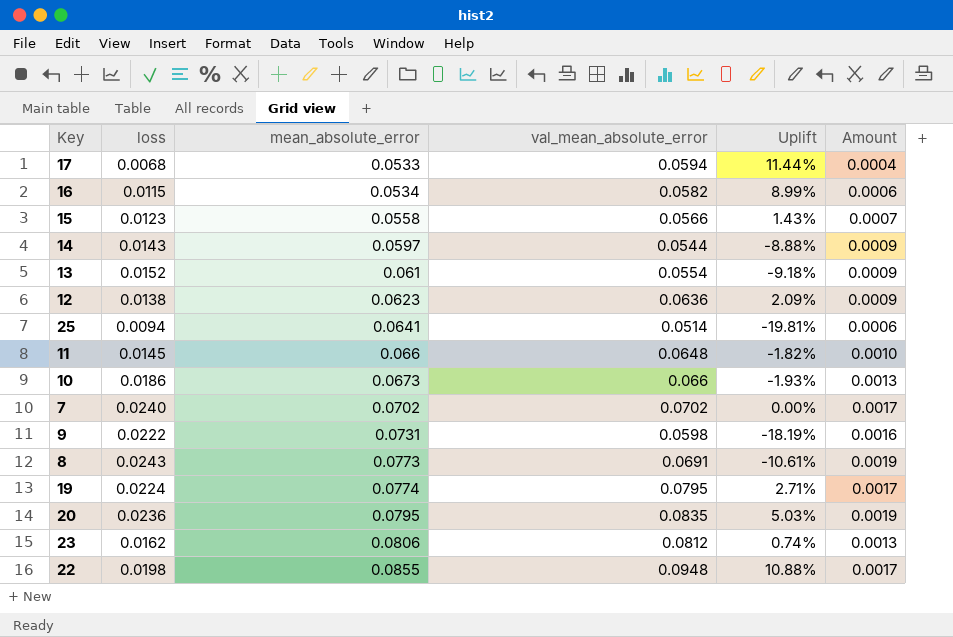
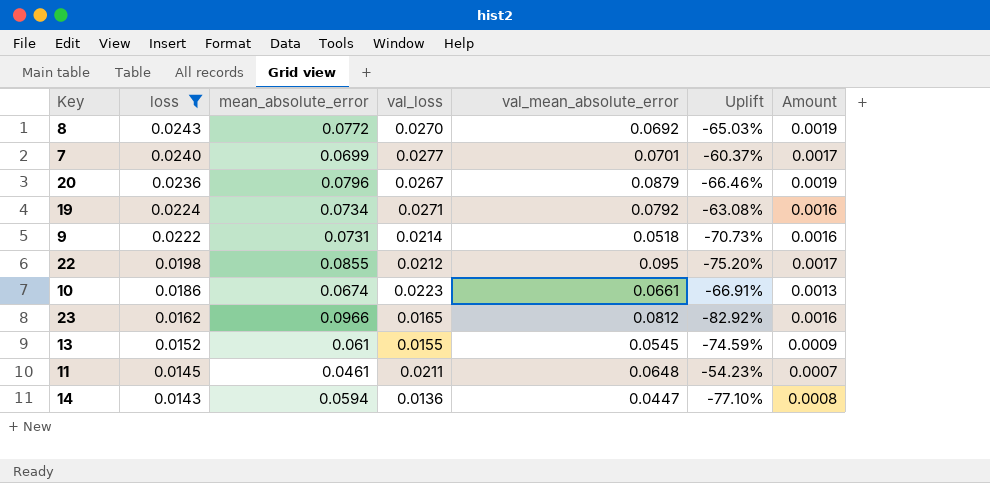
filter: none -> loss >= 0.0143
row order: mean_absolute_error ascending -> loss descending
column val_loss | position: none -> 4
column Uplift | formula: ([val_mean_absolute_error] - [mean_absolute_error]) / [mean_absolute_error] -> ([val_loss] - [mean_absolute_error]) / [mean_absolute_error]
8 | mean_absolute_error: 0.0773 -> 0.0772
8 | val_mean_absolute_error: 0.0691 -> 0.0692
7 | mean_absolute_error: 0.0702 -> 0.0699
7 | val_mean_absolute_error: 0.0702 -> 0.0701
20 | mean_absolute_error: 0.0795 -> 0.0796
20 | val_mean_absolute_error: 0.0835 -> 0.0879
19 | mean_absolute_error: 0.0774 -> 0.0734
19 | val_mean_absolute_error: 0.0795 -> 0.0792
19 | Amount: 0.0017 -> 0.0016
9 | val_mean_absolute_error: 0.0598 -> 0.0518
22 | val_mean_absolute_error: 0.0948 -> 0.095
10 | mean_absolute_error: 0.0673 -> 0.0674
10 | val_mean_absolute_error: 0.066 -> 0.0661
23 | mean_absolute_error: 0.0806 -> 0.0966
23 | Amount: 0.0013 -> 0.0016
13 | val_mean_absolute_error: 0.0554 -> 0.0545
11 | mean_absolute_error: 0.066 -> 0.0461
11 | Amount: 0.0010 -> 0.0007
14 | mean_absolute_error: 0.0597 -> 0.0594
14 | val_mean_absolute_error: 0.0544 -> 0.0447
14 | Amount: 0.0009 -> 0.0008

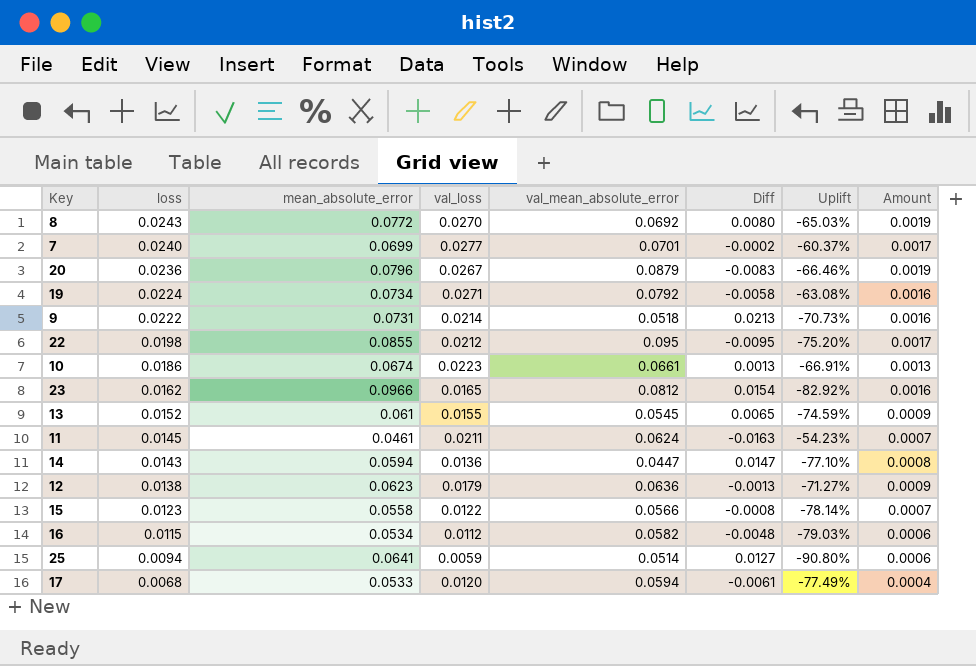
filter: loss >= 0.0143 -> none
column Diff | formula: none -> [mean_absolute_error] - [val_mean_absolute_error]
11 | val_mean_absolute_error: 0.0648 -> 0.0624

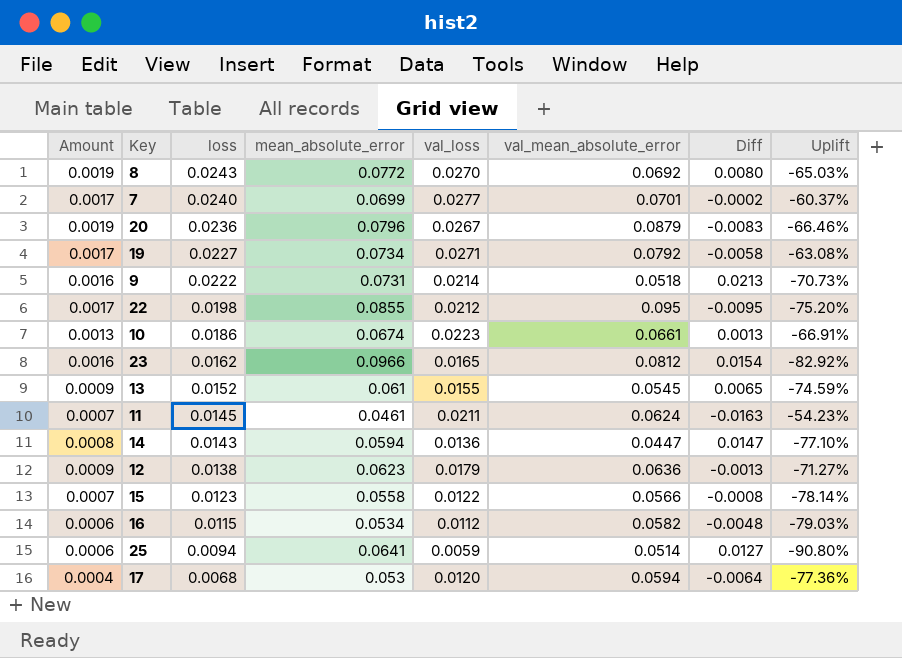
column Amount | position: 8 -> 1
19 | Amount: 0.0016 -> 0.0017
19 | loss: 0.0224 -> 0.0227
17 | mean_absolute_error: 0.0533 -> 0.053
17 | Diff: -0.0061 -> -0.0064
17 | Uplift: -77.49% -> -77.36%

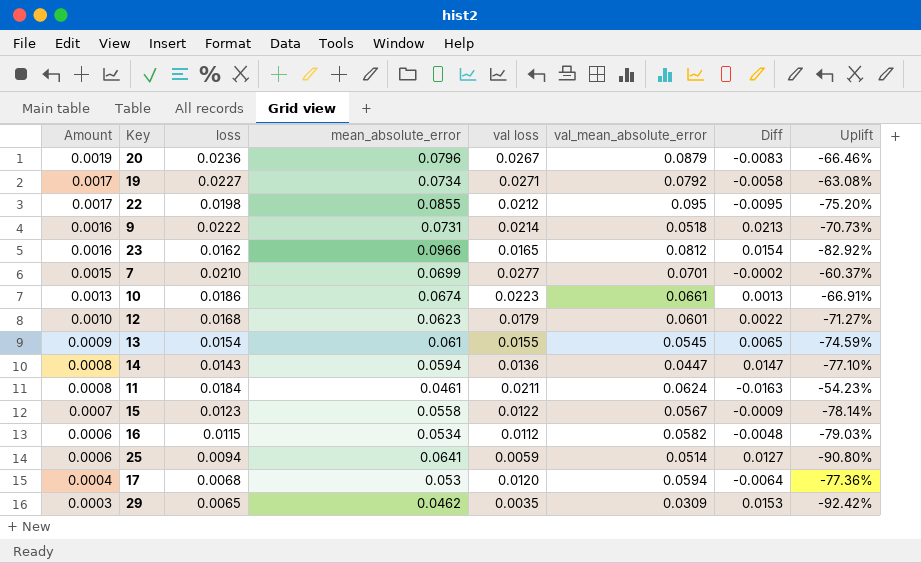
row order: loss descending -> Amount descending
column name: val_loss -> val loss
row 8: 0.0019 | 0.0243 | 0.0772 | 0.0270 | 0.0692 | 0.0080 | -65.03% -> none
7 | Amount: 0.0017 -> 0.0015
7 | loss: 0.0240 -> 0.0210
12 | Amount: 0.0009 -> 0.0010
12 | loss: 0.0138 -> 0.0168
12 | val_mean_absolute_error: 0.0636 -> 0.0601
12 | Diff: -0.0013 -> 0.0022
13 | loss: 0.0152 -> 0.0154
11 | Amount: 0.0007 -> 0.0008
11 | loss: 0.0145 -> 0.0184
15 | val_mean_absolute_error: 0.0566 -> 0.0567
15 | Diff: -0.0008 -> -0.0009
row 29: none -> 0.0003 | 0.0065 | 0.0462 | 0.0035 | 0.0309 | 0.0153 | -92.42%

